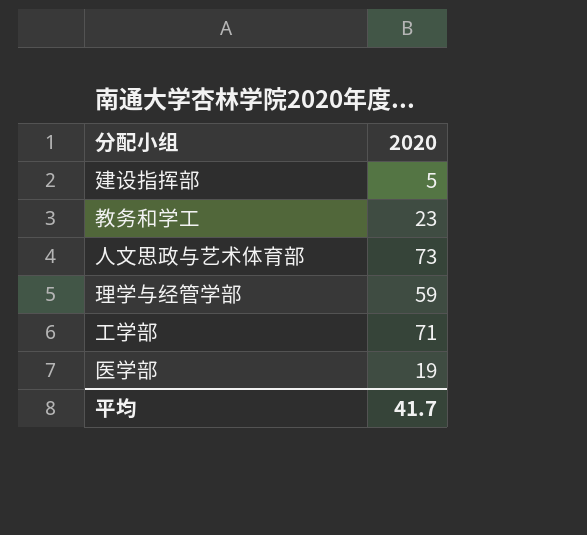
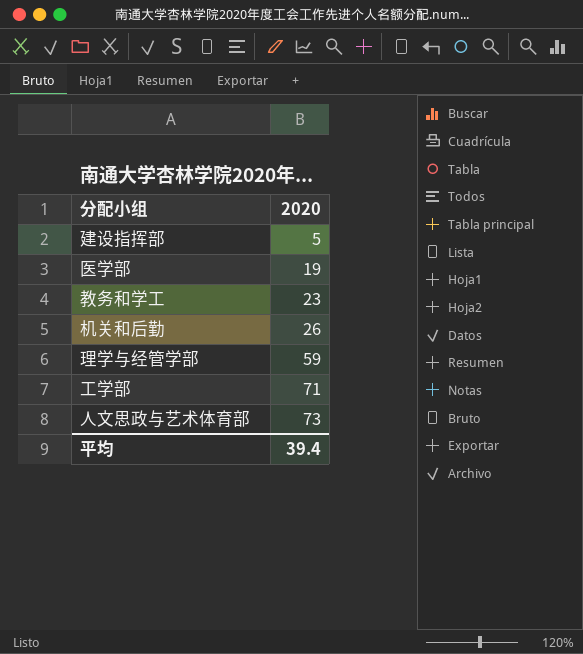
row order: none -> 2020 ascending
row 机关和后勤: none -> 26
平均 | 2020: 41.7 -> 39.4

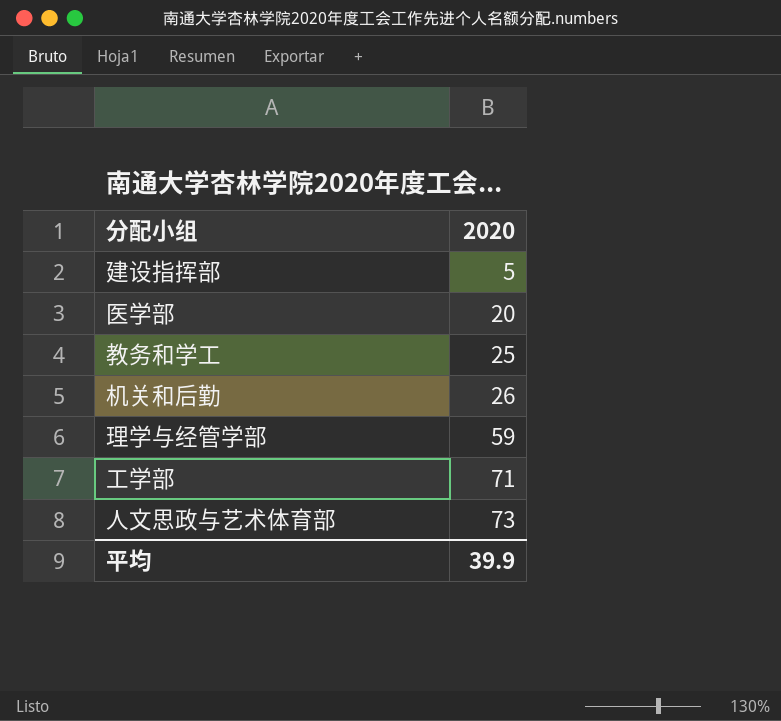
医学部 | 2020: 19 -> 20
教务和学工 | 2020: 23 -> 25
平均 | 2020: 39.4 -> 39.9

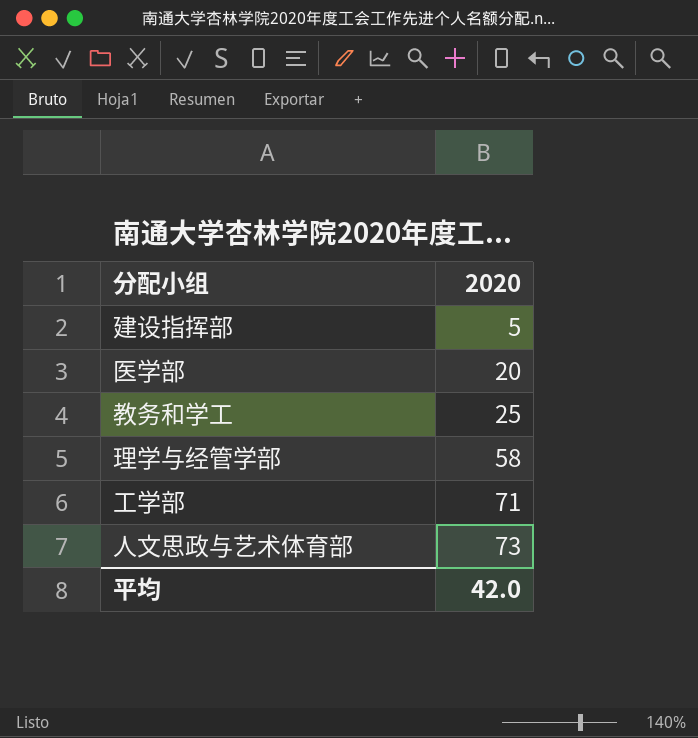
row 机关和后勤: 26 -> none
理学与经管学部 | 2020: 59 -> 58
平均 | 2020: 39.9 -> 42.0

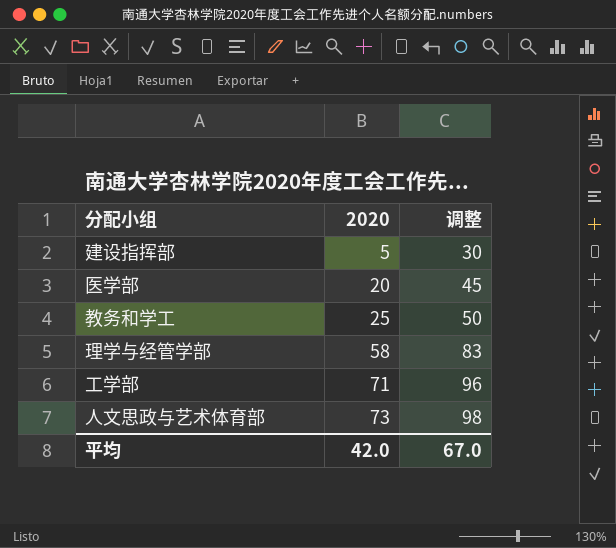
column 调整 | formula: none -> [2020] + 25

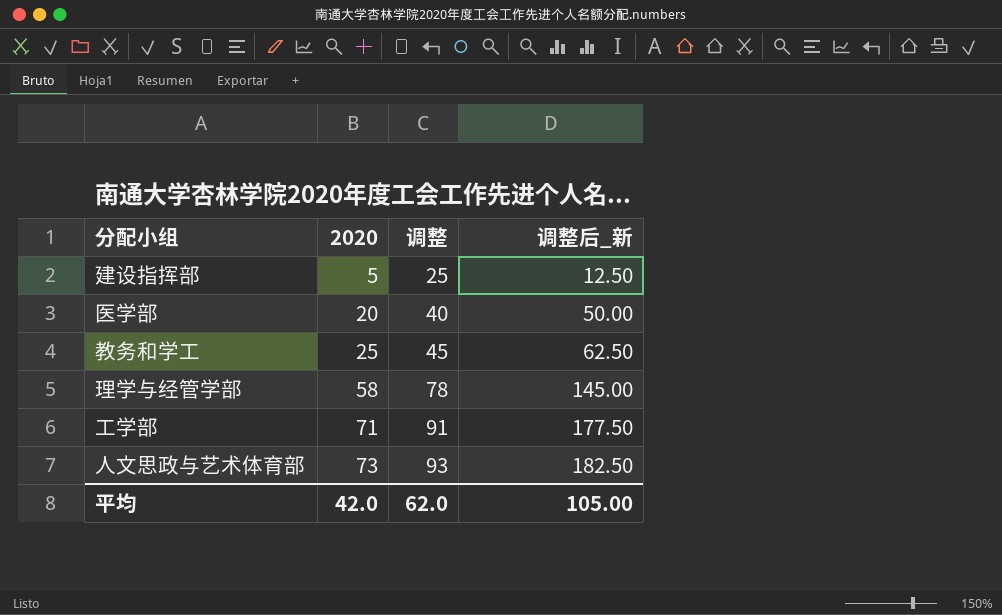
column 调整 | formula: [2020] + 25 -> [2020] + 20
column 调整后_新 | formula: none -> [2020] * 2.5
平均 | 调整: 67.0 -> 62.0

